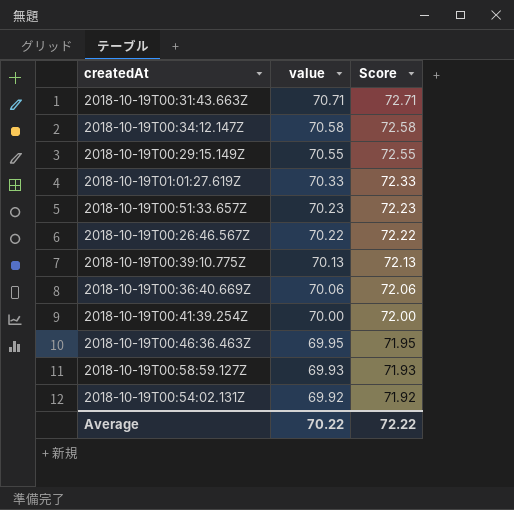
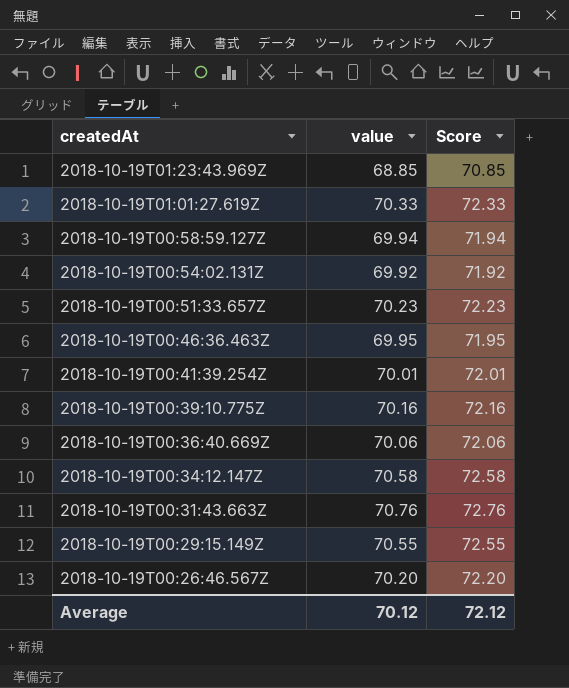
row order: value descending -> createdAt descending
row 2018-10-19T01:23:43.969Z: none -> 68.85 | 70.85
2018-10-19T00:58:59.127Z | value: 69.93 -> 69.94
2018-10-19T00:58:59.127Z | Score: 71.93 -> 71.94
2018-10-19T00:41:39.254Z | value: 70.00 -> 70.01
2018-10-19T00:41:39.254Z | Score: 72.00 -> 72.01
2018-10-19T00:39:10.775Z | value: 70.13 -> 70.16
2018-10-19T00:39:10.775Z | Score: 72.13 -> 72.16
2018-10-19T00:31:43.663Z | value: 70.71 -> 70.76
2018-10-19T00:31:43.663Z | Score: 72.71 -> 72.76
2018-10-19T00:26:46.567Z | value: 70.22 -> 70.20
2018-10-19T00:26:46.567Z | Score: 72.22 -> 72.20
Average | value: 70.22 -> 70.12
Average | Score: 72.22 -> 72.12

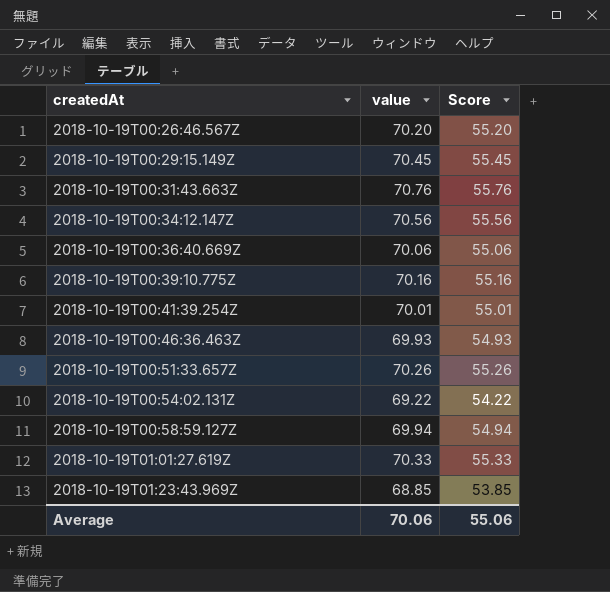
row order: createdAt descending -> createdAt ascending
column Score | formula: [value] + 2 -> [value] - 15
2018-10-19T00:29:15.149Z | value: 70.55 -> 70.45
2018-10-19T00:34:12.147Z | value: 70.58 -> 70.56
2018-10-19T00:46:36.463Z | value: 69.95 -> 69.93
2018-10-19T00:51:33.657Z | value: 70.23 -> 70.26
2018-10-19T00:54:02.131Z | value: 69.92 -> 69.22
Average | value: 70.12 -> 70.06
Average | Score: 72.12 -> 55.06

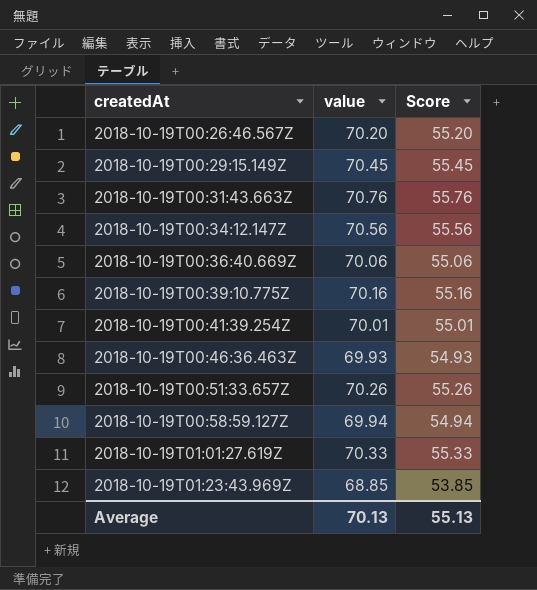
row 2018-10-19T00:54:02.131Z: 69.22 | 54.22 -> none
Average | value: 70.06 -> 70.13
Average | Score: 55.06 -> 55.13

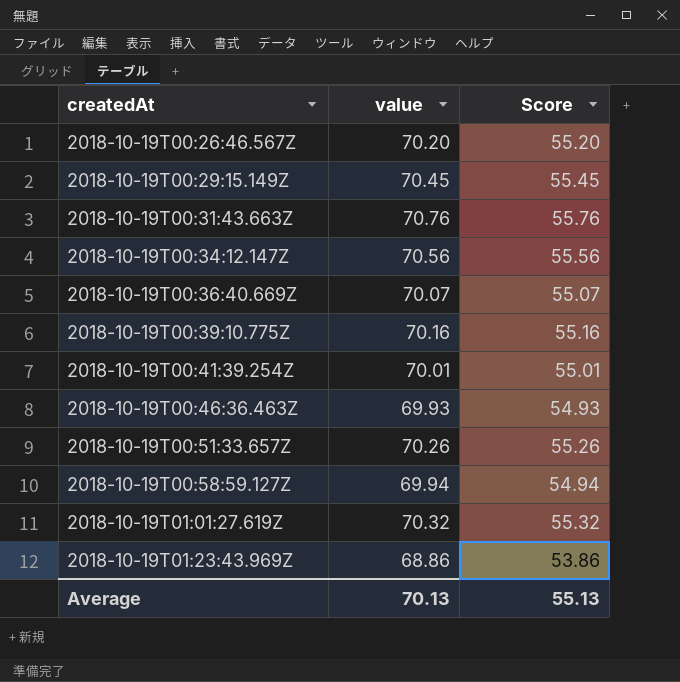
2018-10-19T00:36:40.669Z | value: 70.06 -> 70.07
2018-10-19T00:36:40.669Z | Score: 55.06 -> 55.07
2018-10-19T01:01:27.619Z | value: 70.33 -> 70.32
2018-10-19T01:01:27.619Z | Score: 55.33 -> 55.32
2018-10-19T01:23:43.969Z | value: 68.85 -> 68.86
2018-10-19T01:23:43.969Z | Score: 53.85 -> 53.86

